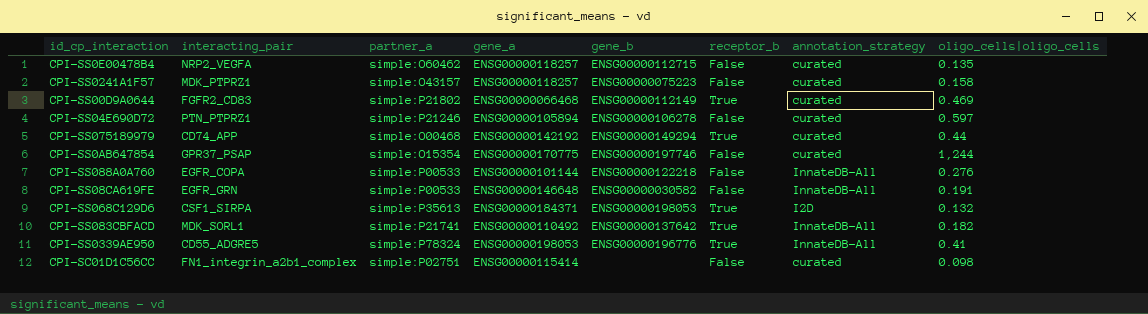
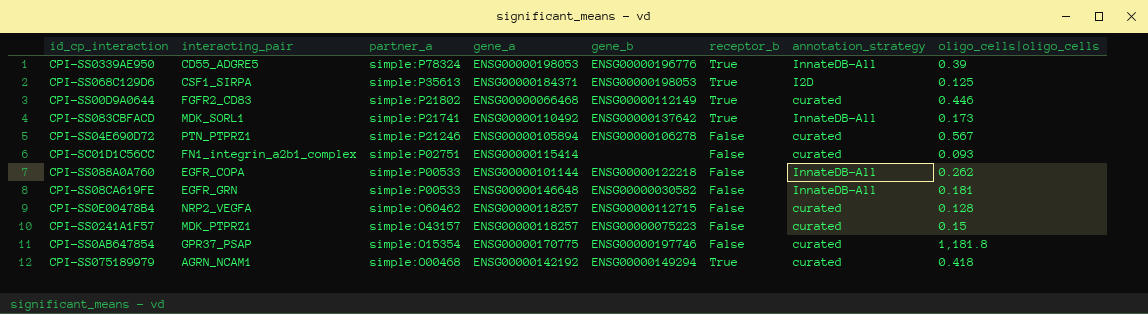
row order: none -> partner_a descending
CPI-SS0339AE950 | oligo_cells|oligo_cells: 0.41 -> 0.39
CPI-SS068C129D6 | oligo_cells|oligo_cells: 0.132 -> 0.125
CPI-SS00D9A0644 | oligo_cells|oligo_cells: 0.469 -> 0.446
CPI-SS083CBFACD | oligo_cells|oligo_cells: 0.182 -> 0.173
CPI-SS04E690D72 | oligo_cells|oligo_cells: 0.597 -> 0.567
CPI-SC01D1C56CC | oligo_cells|oligo_cells: 0.098 -> 0.093
CPI-SS088A0A760 | oligo_cells|oligo_cells: 0.276 -> 0.262
CPI-SS08CA619FE | oligo_cells|oligo_cells: 0.191 -> 0.181
CPI-SS0E00478B4 | oligo_cells|oligo_cells: 0.135 -> 0.128
CPI-SS0241A1F57 | oligo_cells|oligo_cells: 0.158 -> 0.15
CPI-SS0AB647854 | oligo_cells|oligo_cells: 1,244 -> 1,181.8
CPI-SS075189979 | interacting_pair: CD74_APP -> AGRN_NCAM1
CPI-SS075189979 | oligo_cells|oligo_cells: 0.44 -> 0.418

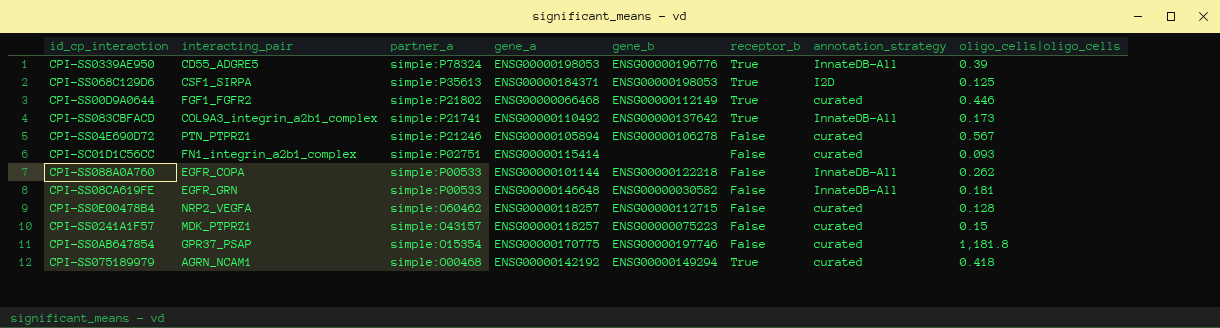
CPI-SS00D9A0644 | interacting_pair: FGFR2_CD83 -> FGF1_FGFR2
CPI-SS083CBFACD | interacting_pair: MDK_SORL1 -> COL9A3_integrin_a2b1_complex

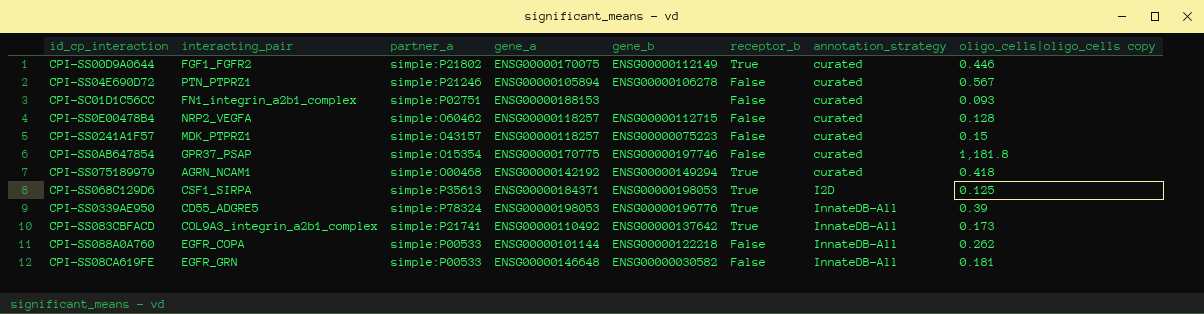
row order: partner_a descending -> annotation_strategy ascending
column name: oligo_cells|oligo_cells -> oligo_cells|oligo_cells copy
CPI-SS00D9A0644 | gene_a: ENSG00000066468 -> ENSG00000170075
CPI-SC01D1C56CC | gene_a: ENSG00000115414 -> ENSG00000188153

